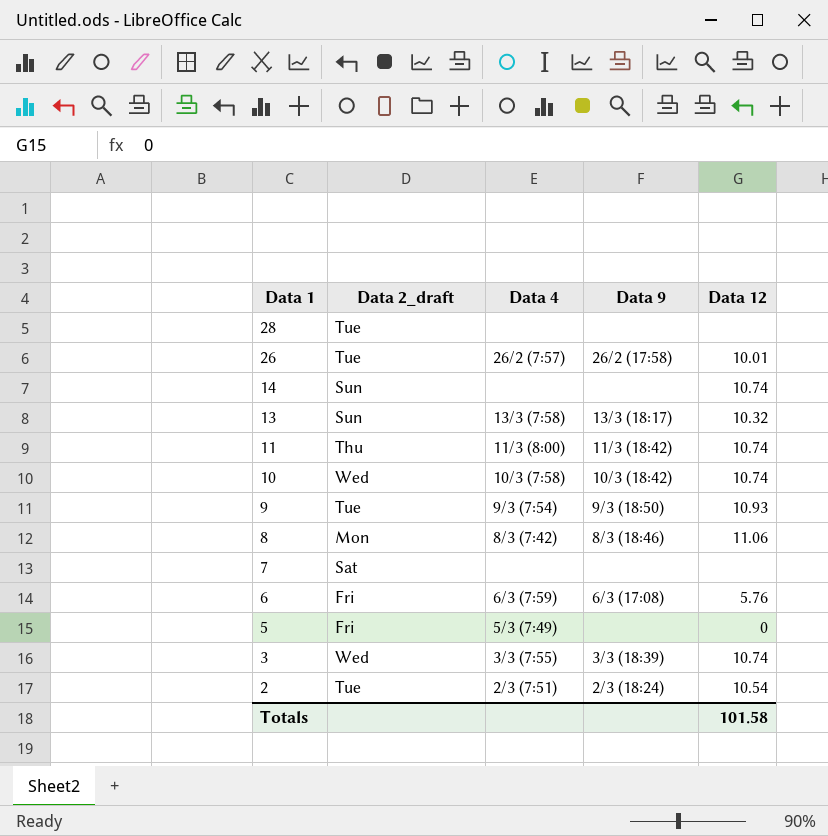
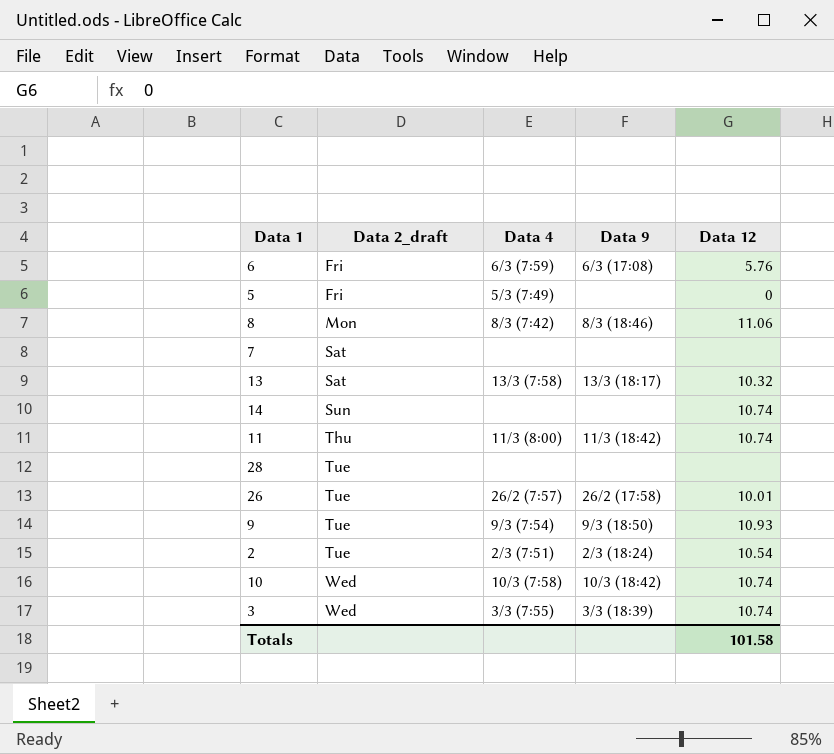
row order: Data 1 descending -> Data 2_draft ascending
13 | Data 2_draft: Sun -> Sat

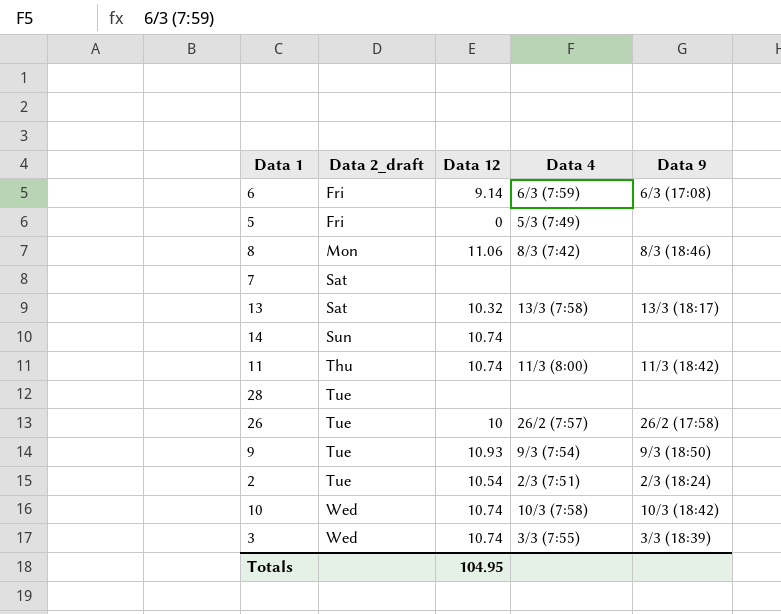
column Data 12 | position: 5 -> 3
6 | Data 12: 5.76 -> 9.14
26 | Data 12: 10.01 -> 10
Totals | Data 12: 101.58 -> 104.95

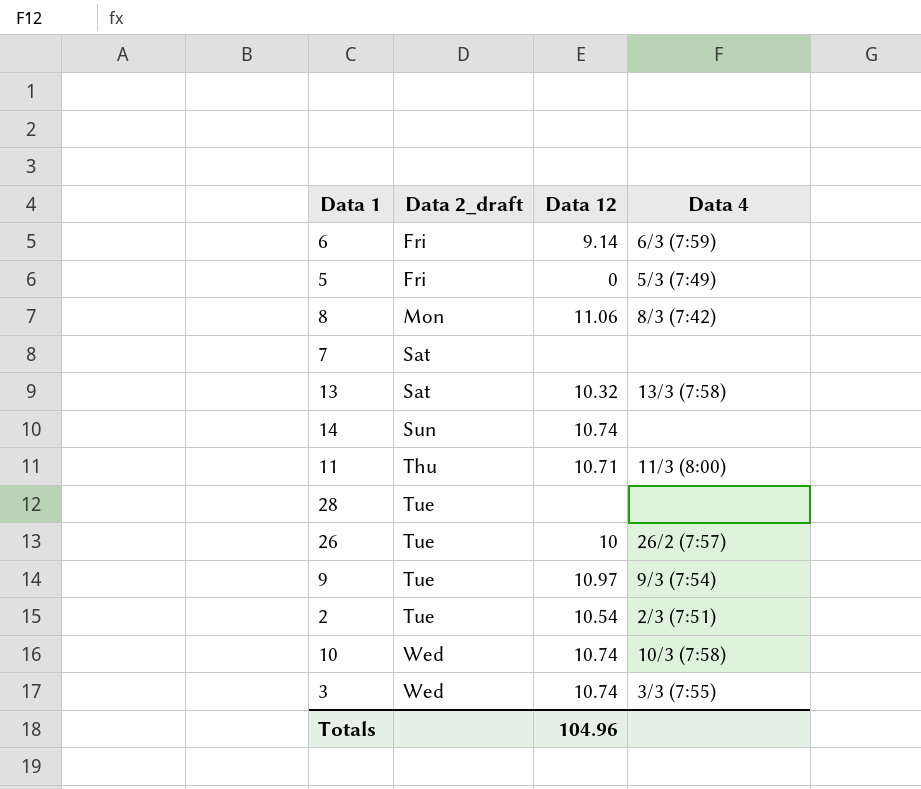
column Data 9 | position: 5 -> none
11 | Data 12: 10.74 -> 10.71
9 | Data 12: 10.93 -> 10.97
Totals | Data 12: 104.95 -> 104.96

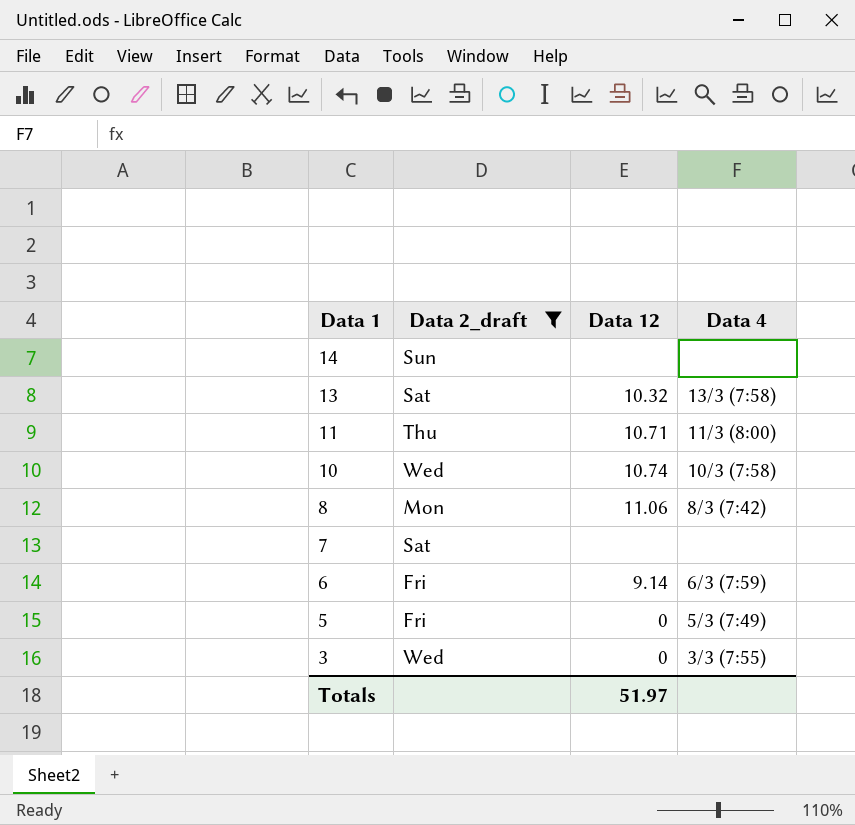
filter: none -> Data 2_draft != Tue
row order: Data 2_draft ascending -> Data 1 descending
14 | Data 12: 10.74 -> none
3 | Data 12: 10.74 -> 0
Totals | Data 12: 104.96 -> 51.97

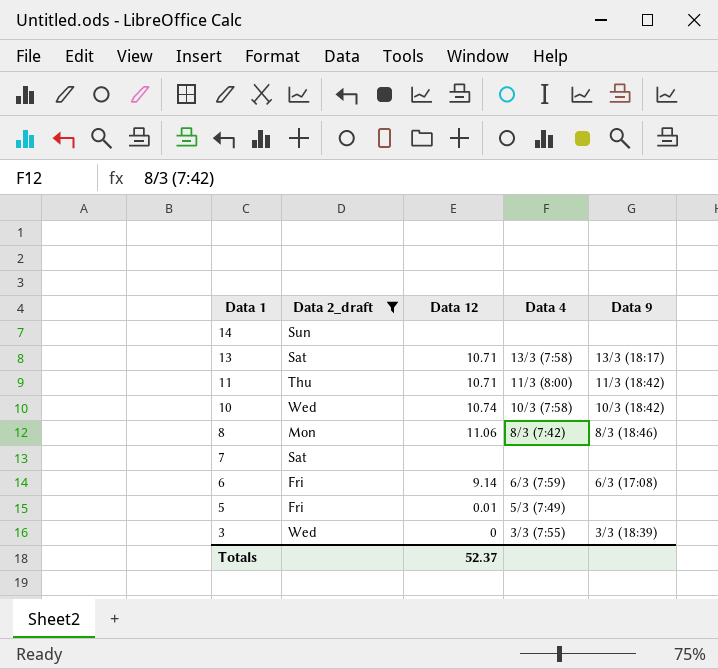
column Data 9 | position: none -> 5
13 | Data 12: 10.32 -> 10.71
5 | Data 12: 0 -> 0.01
Totals | Data 12: 51.97 -> 52.37

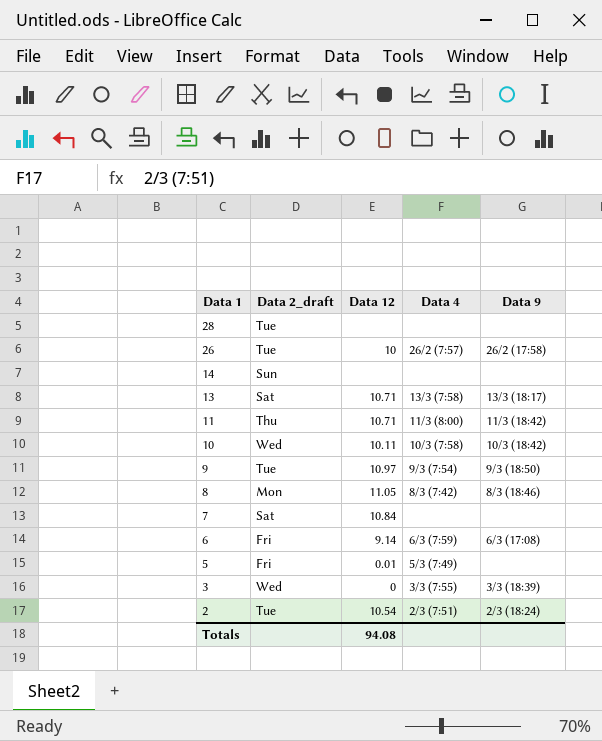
filter: Data 2_draft != Tue -> none
10 | Data 12: 10.74 -> 10.11
8 | Data 12: 11.06 -> 11.05
7 | Data 12: none -> 10.84
Totals | Data 12: 52.37 -> 94.08

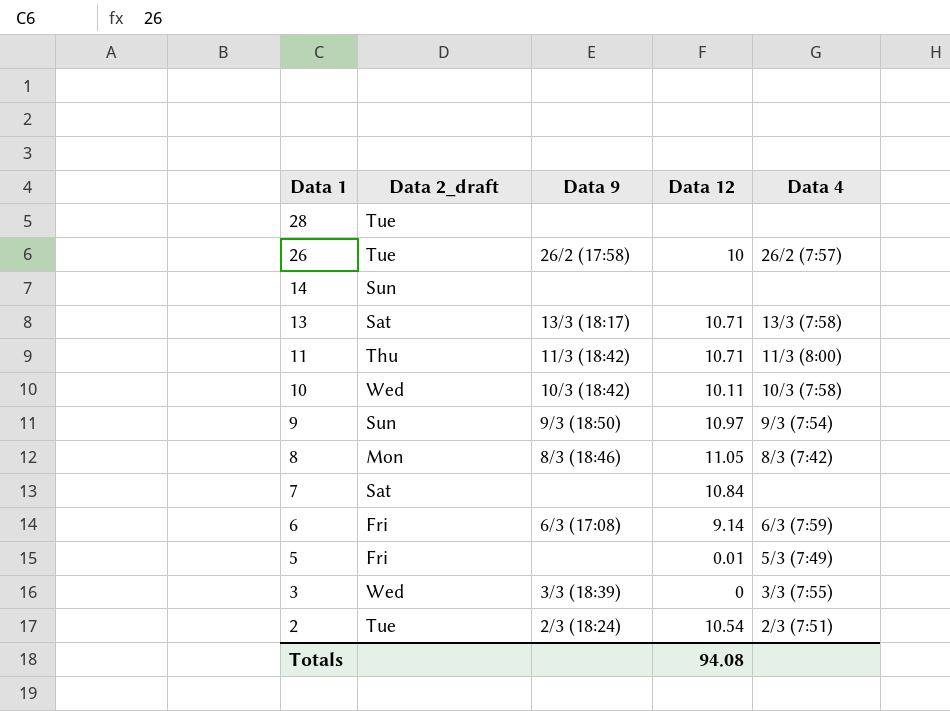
column Data 9 | position: 5 -> 3
9 | Data 2_draft: Tue -> Sun

